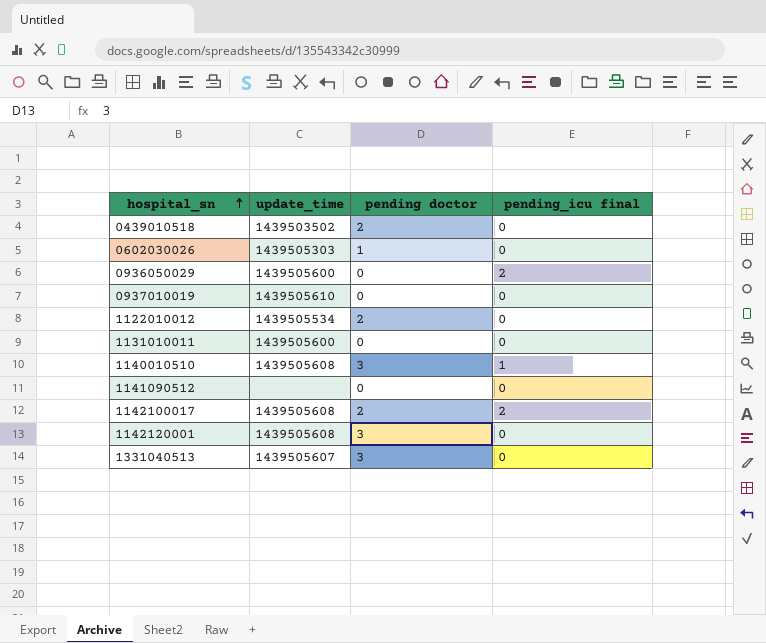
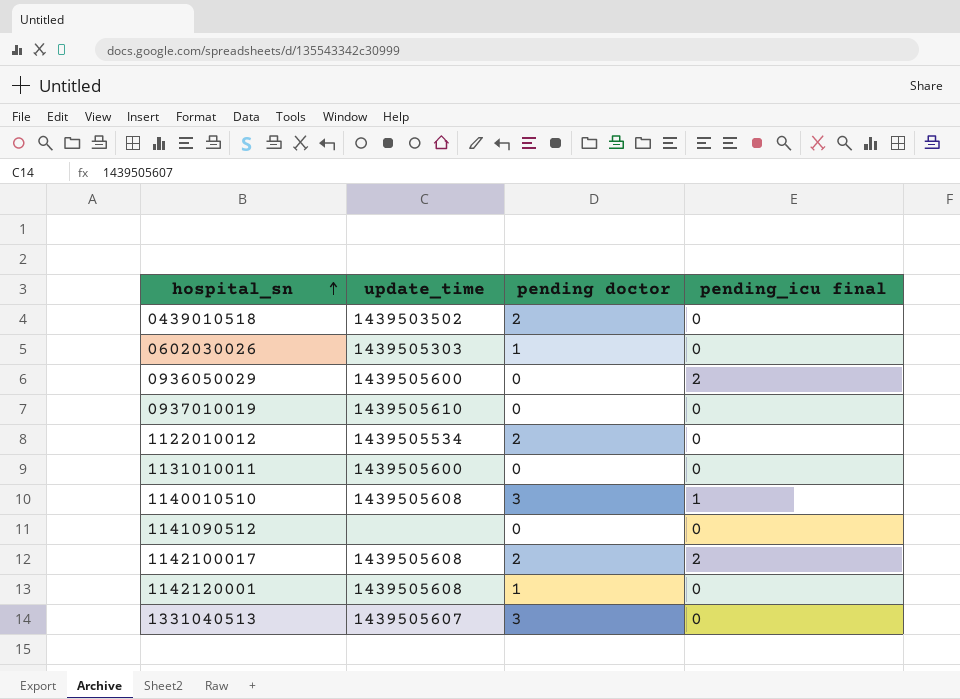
1142120001 | pending doctor: 3 -> 1

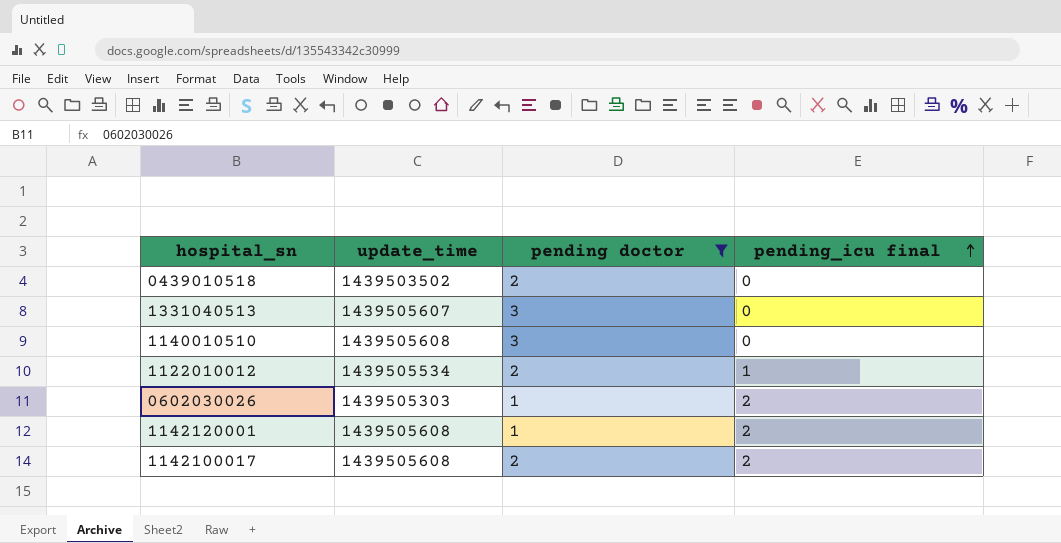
filter: none -> pending doctor != 0
row order: hospital_sn ascending -> pending_icu final ascending
1140010510 | pending_icu final: 1 -> 0
1122010012 | pending_icu final: 0 -> 1
0602030026 | pending_icu final: 0 -> 2
1142120001 | pending_icu final: 0 -> 2

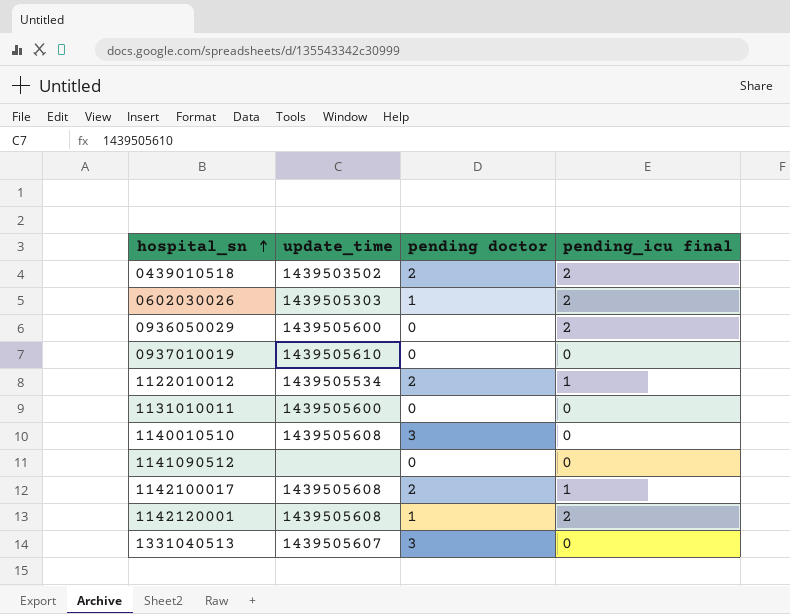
filter: pending doctor != 0 -> none
row order: pending_icu final ascending -> hospital_sn ascending
0439010518 | pending_icu final: 0 -> 2
1142100017 | pending_icu final: 2 -> 1

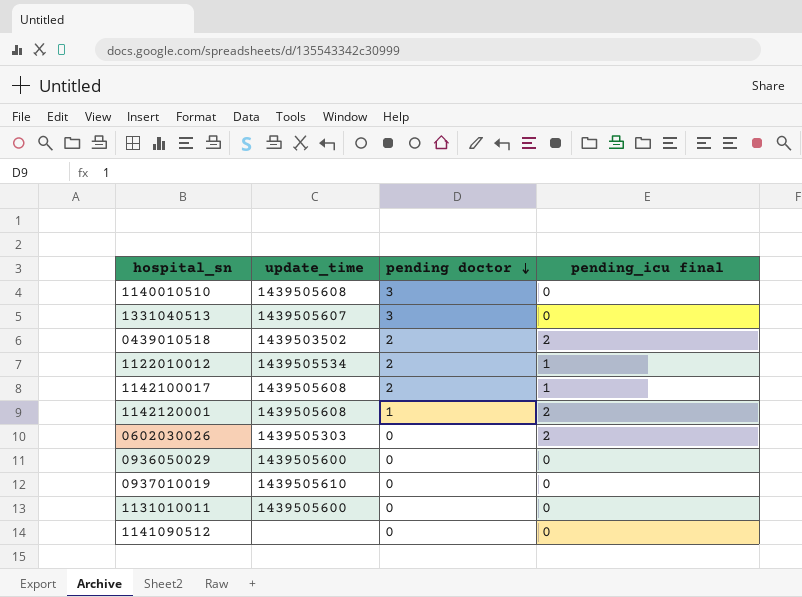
row order: hospital_sn ascending -> pending doctor descending
0602030026 | pending doctor: 1 -> 0
0936050029 | pending_icu final: 2 -> 0

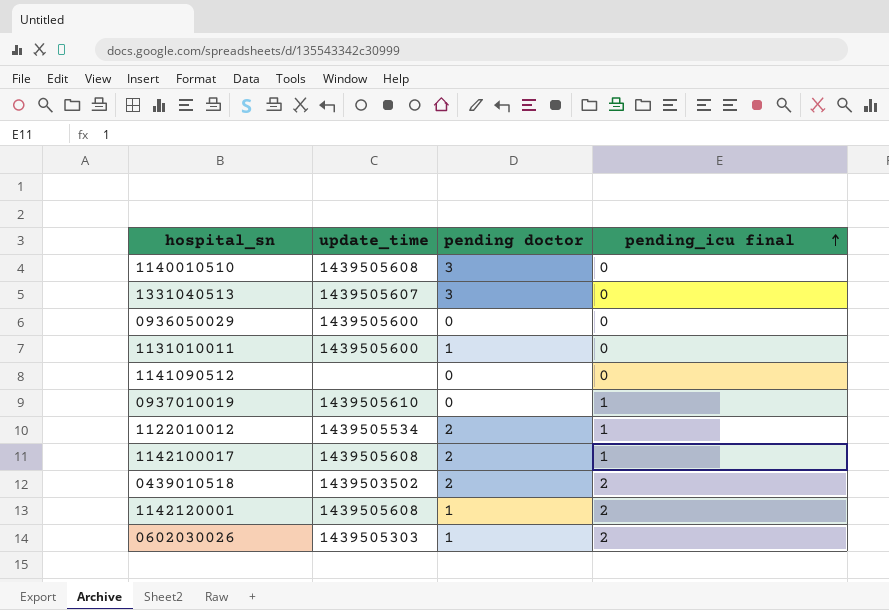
row order: pending doctor descending -> pending_icu final ascending
1131010011 | pending doctor: 0 -> 1
0937010019 | pending_icu final: 0 -> 1
0602030026 | pending doctor: 0 -> 1

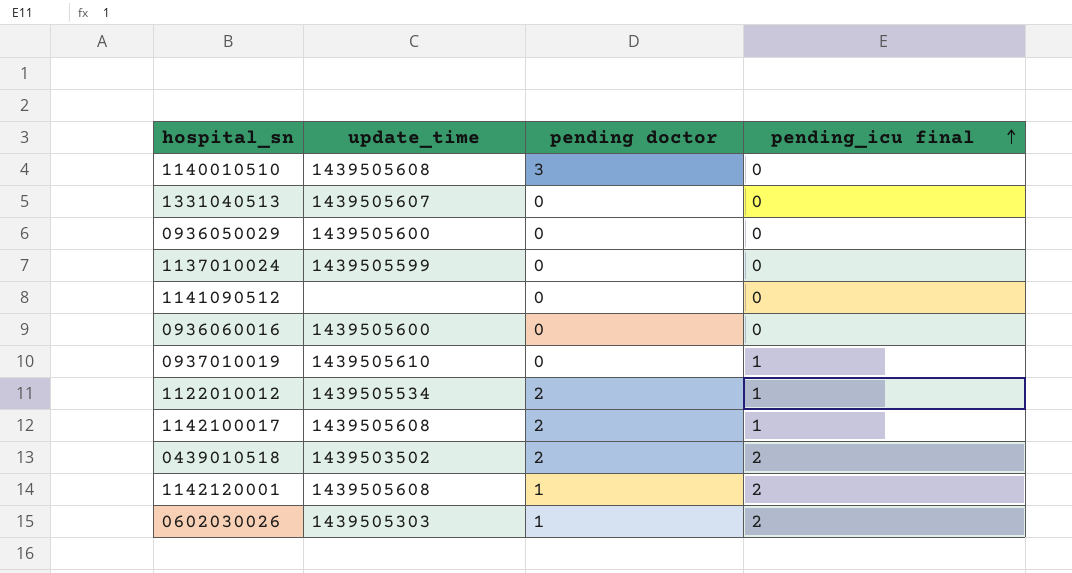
row 1131010011: 1439505600 | 1 | 0 -> none
1331040513 | pending doctor: 3 -> 0
row 1137010024: none -> 1439505599 | 0 | 0
row 0936060016: none -> 1439505600 | 0 | 0

